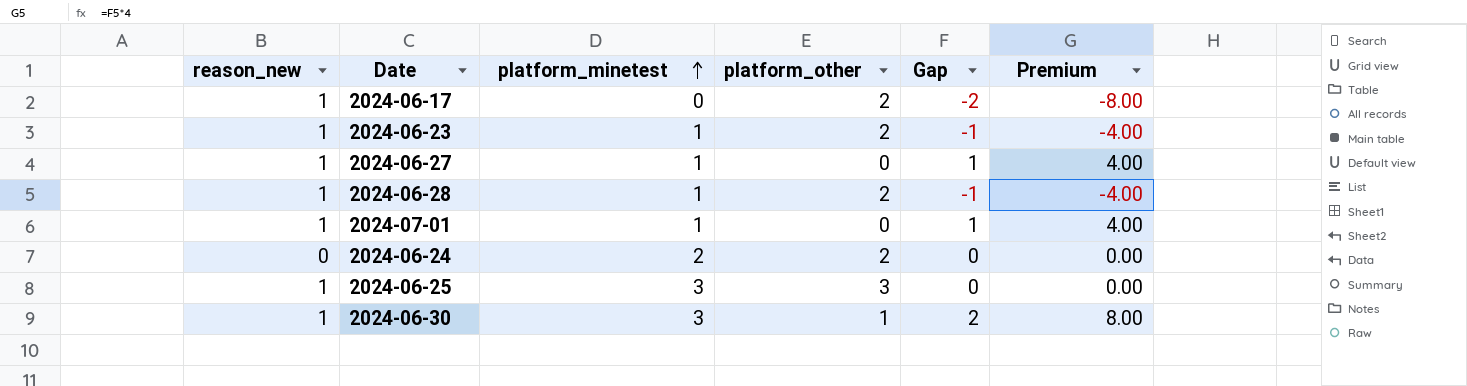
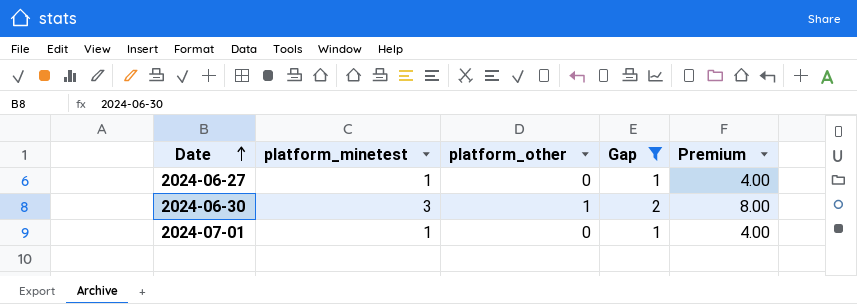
filter: none -> Gap >= 1
row order: platform_minetest ascending -> Date ascending
column reason_new | position: 1 -> none

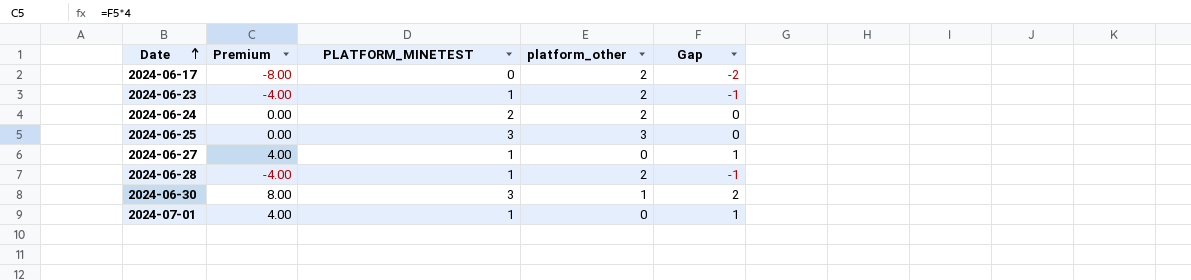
filter: Gap >= 1 -> none
column Premium | position: 5 -> 2
column name: platform_minetest -> PLATFORM_MINETEST

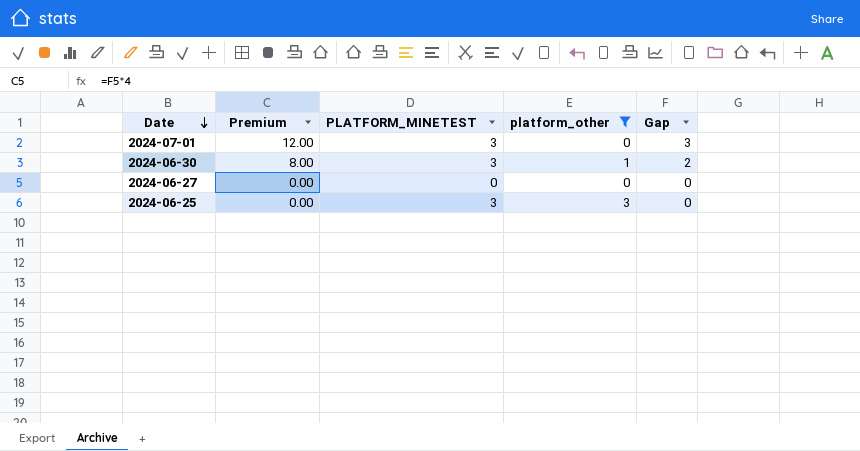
filter: none -> platform_other != 2
row order: Date ascending -> Date descending
2024-07-01 | Premium: 4.00 -> 12.00
2024-07-01 | PLATFORM_MINETEST: 1 -> 3
2024-07-01 | Gap: 1 -> 3
2024-06-27 | Premium: 4.00 -> 0.00
2024-06-27 | PLATFORM_MINETEST: 1 -> 0
2024-06-27 | Gap: 1 -> 0

